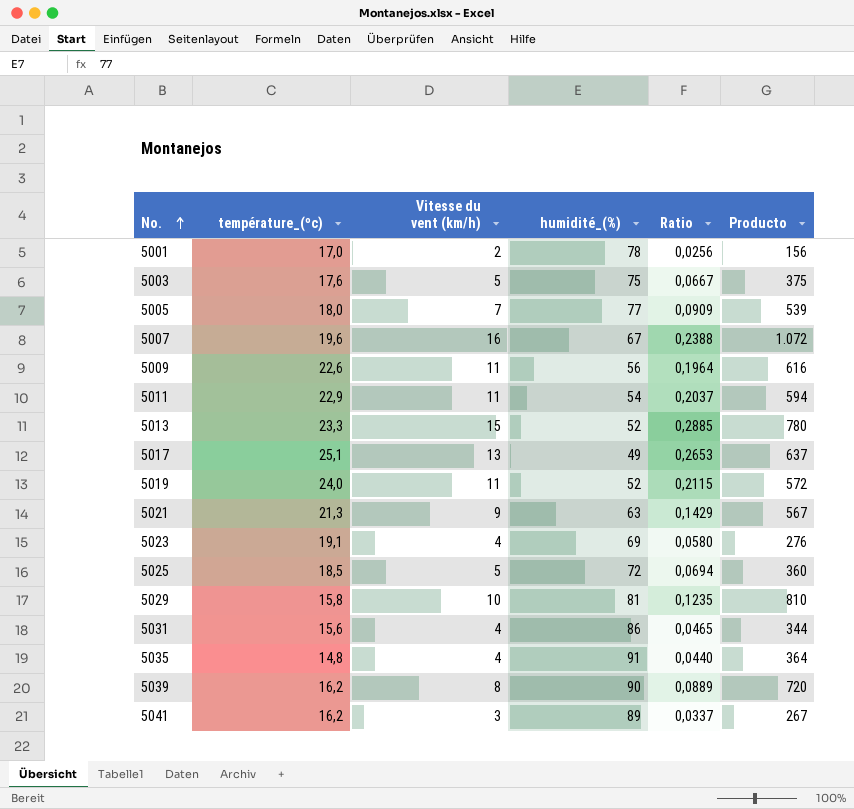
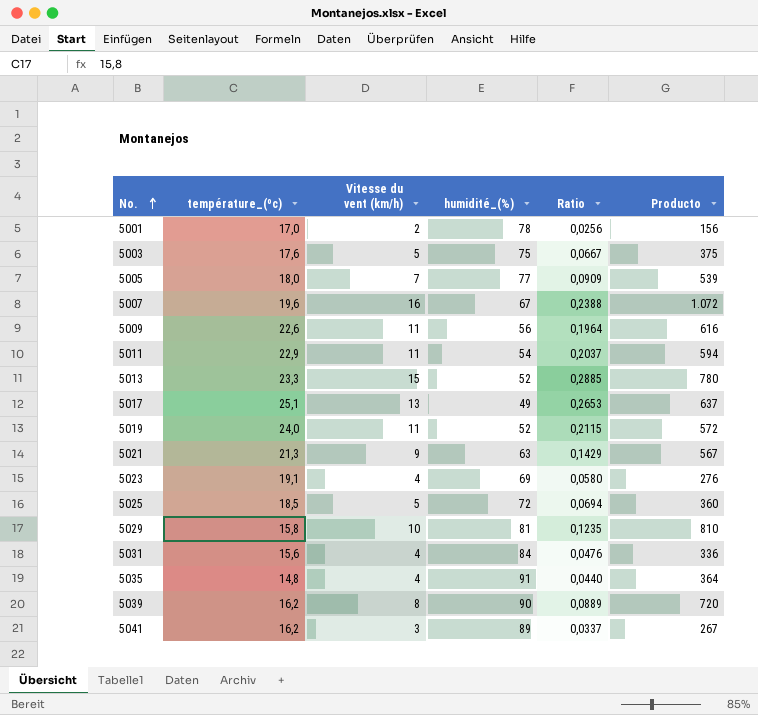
5031 | humidité_(%): 86 -> 84
5031 | Ratio: 0,0465 -> 0,0476
5031 | Producto: 344 -> 336

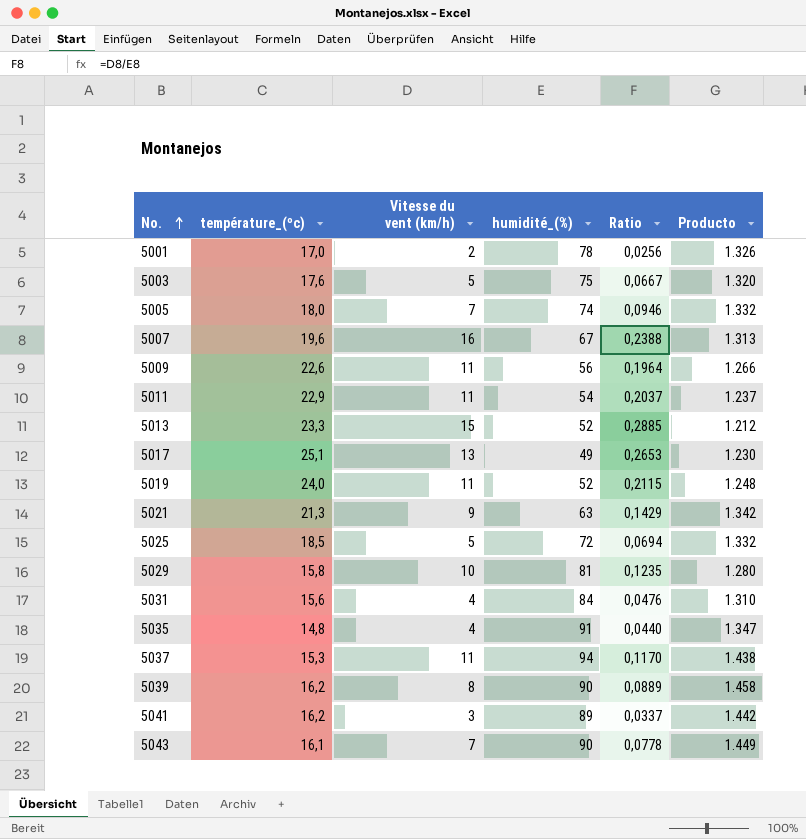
column Producto | formula: [Vitesse du vent (km/h)] * [humidité_(%)] -> [température_(ºc)] * [humidité_(%)]
row 5023: 19,1 | 4 | 69 | 0,0580 | 276 -> none
5005 | humidité_(%): 77 -> 74
5005 | Ratio: 0,0909 -> 0,0946
row 5037: none -> 15,3 | 11 | 94 | 0,1170 | 1.438
row 5043: none -> 16,1 | 7 | 90 | 0,0778 | 1.449

